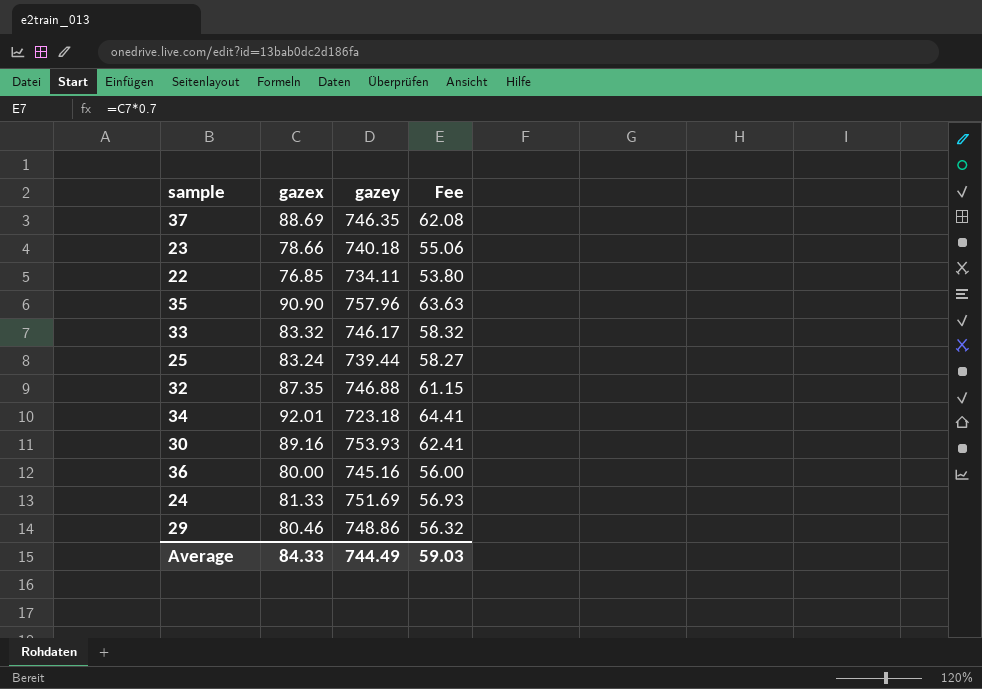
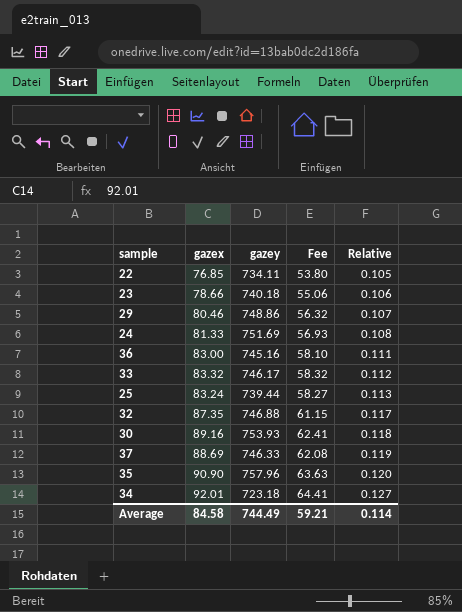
row order: none -> Relative ascending
column Relative | formula: none -> [gazex] / [gazey]
36 | gazex: 80.00 -> 83.00
36 | Fee: 56.00 -> 58.10
37 | gazey: 746.35 -> 746.33
Average | gazex: 84.33 -> 84.58
Average | Fee: 59.03 -> 59.21

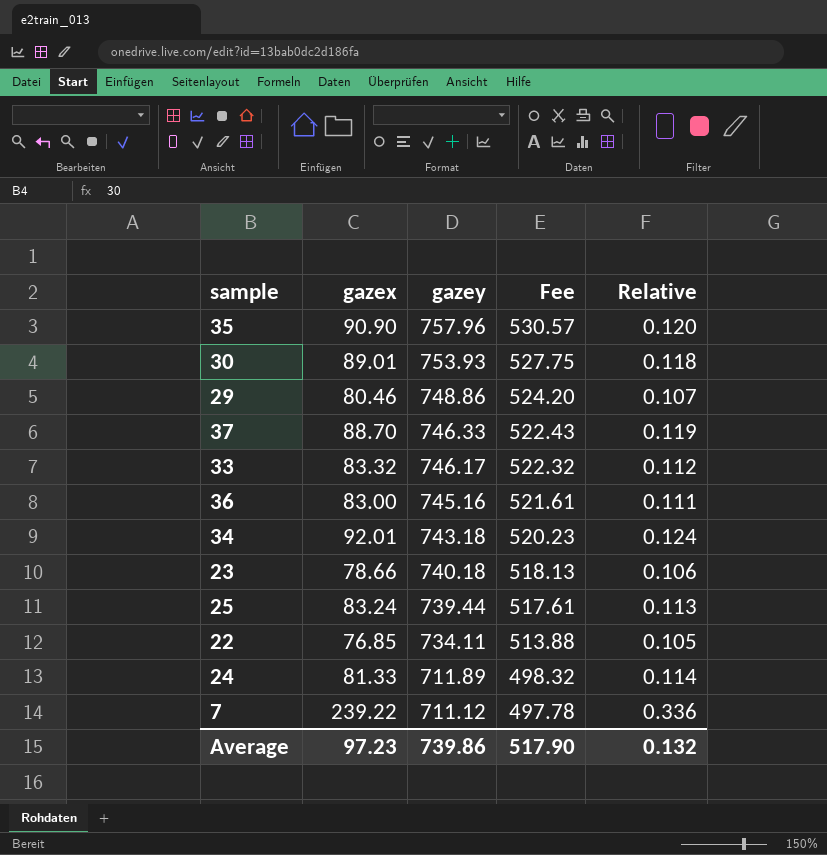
row order: Relative ascending -> gazey descending
column Fee | formula: [gazex] * 0.7 -> [gazey] * 0.7
row 32: 87.35 | 746.88 | 61.15 | 0.117 -> none
30 | gazex: 89.16 -> 89.01
37 | gazex: 88.69 -> 88.70
34 | gazey: 723.18 -> 743.18
34 | Relative: 0.127 -> 0.124
24 | gazey: 751.69 -> 711.89
24 | Relative: 0.108 -> 0.114
row 7: none -> 239.22 | 711.12 | 497.78 | 0.336
Average | gazex: 84.58 -> 97.23
Average | gazey: 744.49 -> 739.86
Average | Fee: 59.21 -> 517.90
Average | Relative: 0.114 -> 0.132

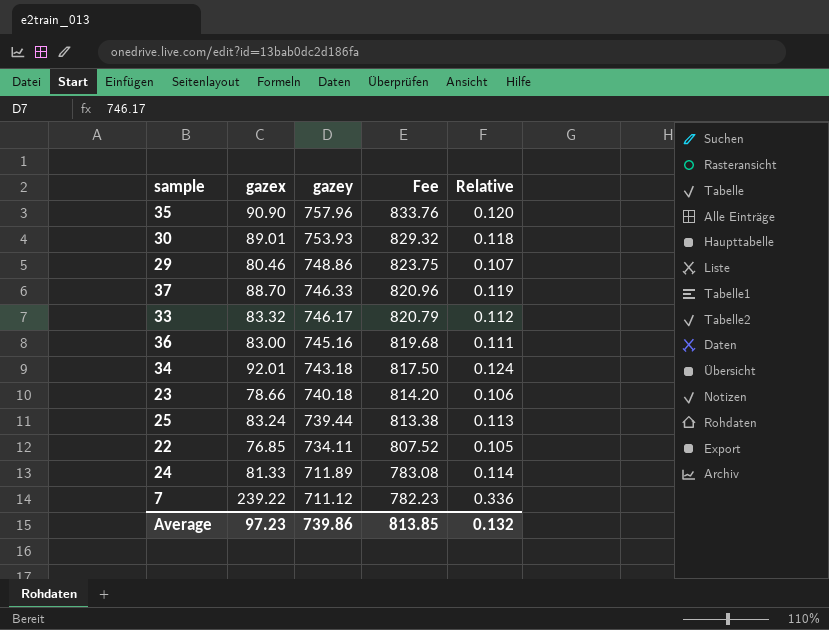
column Fee | formula: [gazey] * 0.7 -> [gazey] * 1.1
Average | Fee: 517.90 -> 813.85

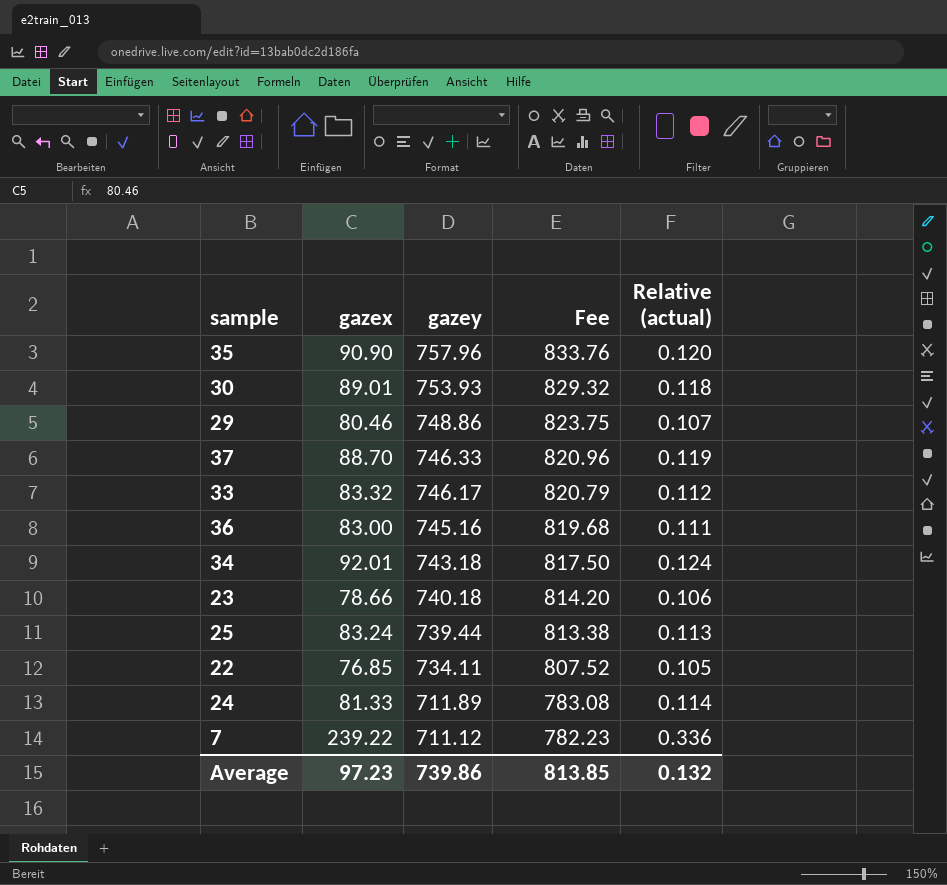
column name: Relative -> Relative (actual)

